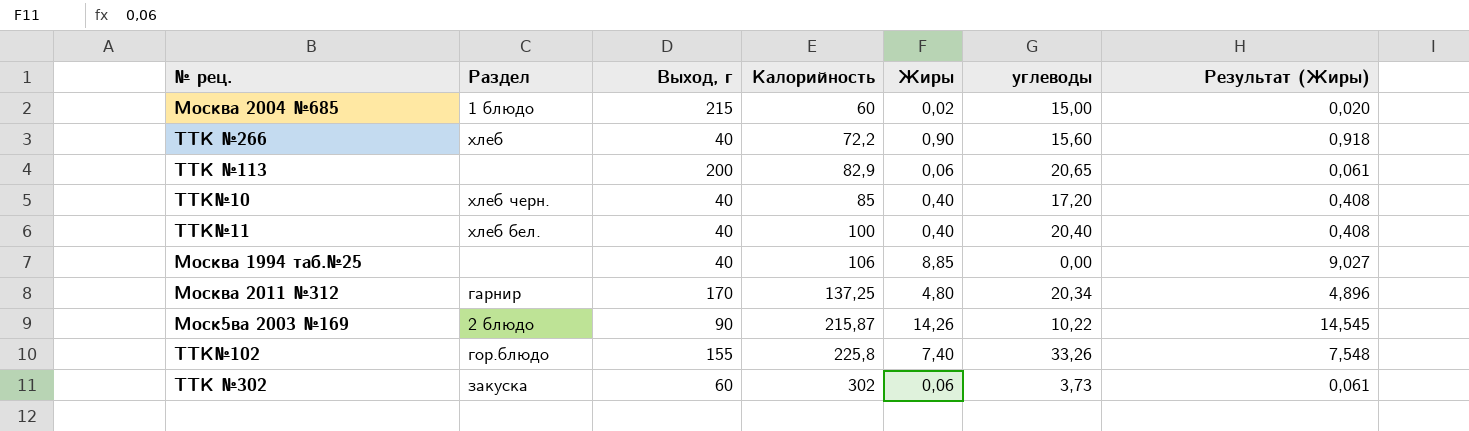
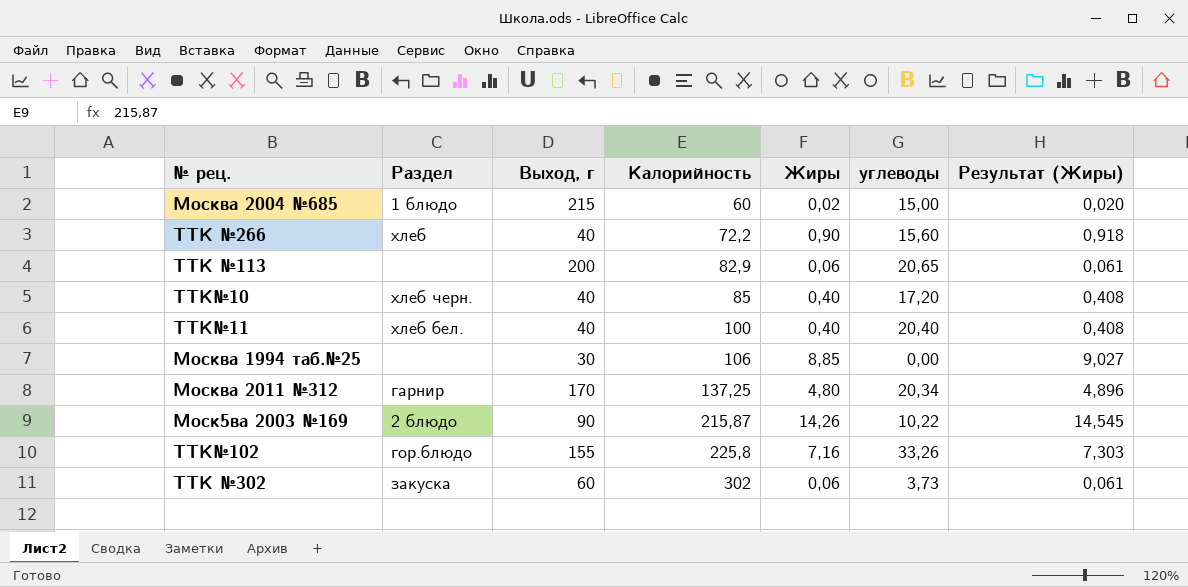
Москва 1994 таб.№25 | Выход, г: 40 -> 30
ТТК№102 | Жиры: 7,40 -> 7,16
ТТК№102 | Результат (Жиры): 7,548 -> 7,303

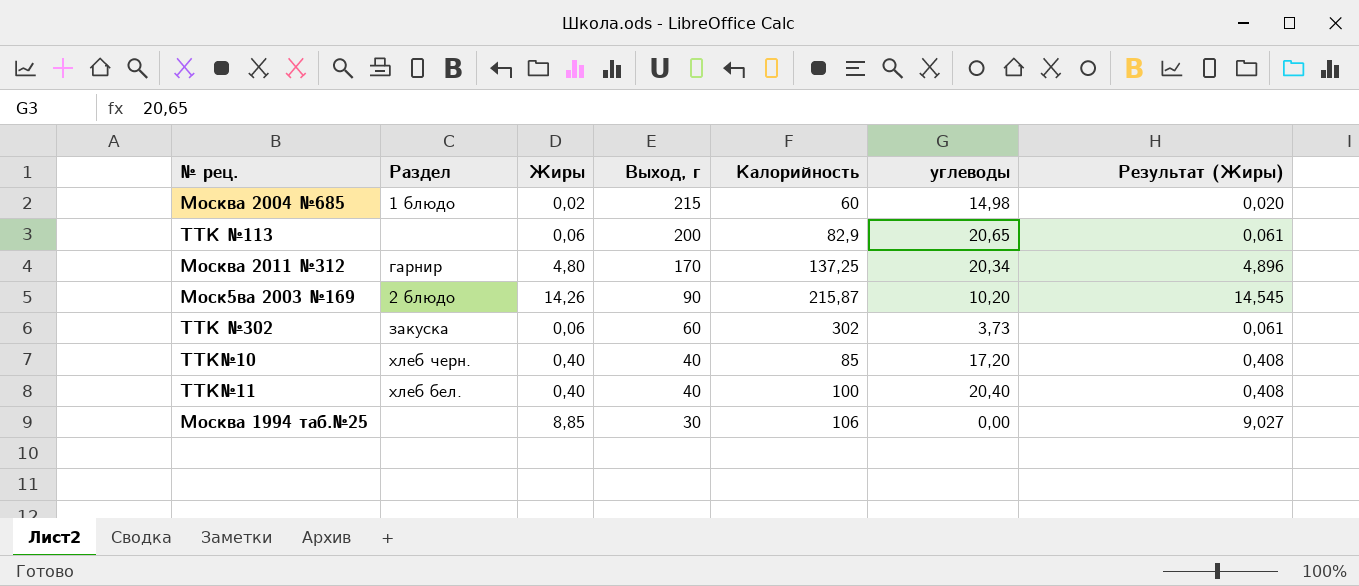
row order: Калорийность ascending -> Выход, г descending
column Жиры | position: 5 -> 3
row ТТК №266: хлеб | 40 | 72,2 | 0,90 | 15,60 | 0,918 -> none
row ТТК№102: гор.блюдо | 155 | 225,8 | 7,16 | 33,26 | 7,303 -> none
Москва 2004 №685 | углеводы: 15,00 -> 14,98
Моск5ва 2003 №169 | углеводы: 10,22 -> 10,20

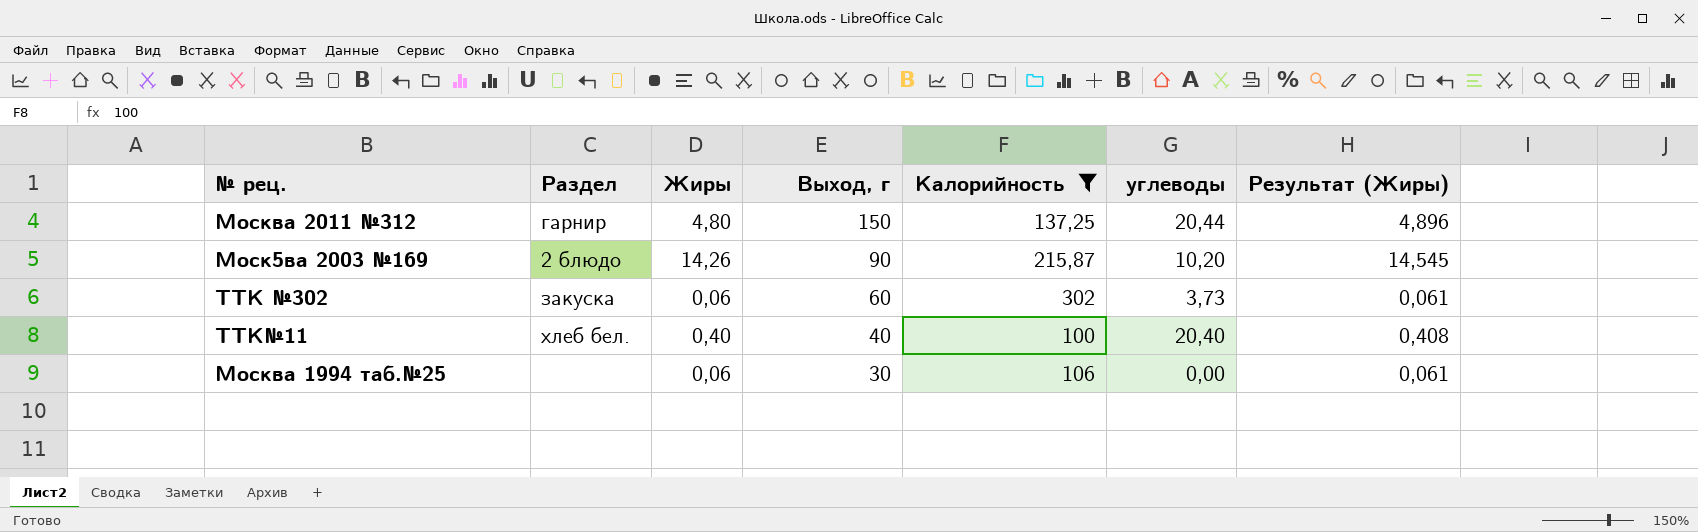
filter: none -> Калорийность >= 100
Москва 2011 №312 | Выход, г: 170 -> 150
Москва 2011 №312 | углеводы: 20,34 -> 20,44
Москва 1994 таб.№25 | Жиры: 8,85 -> 0,06
Москва 1994 таб.№25 | Результат (Жиры): 9,027 -> 0,061

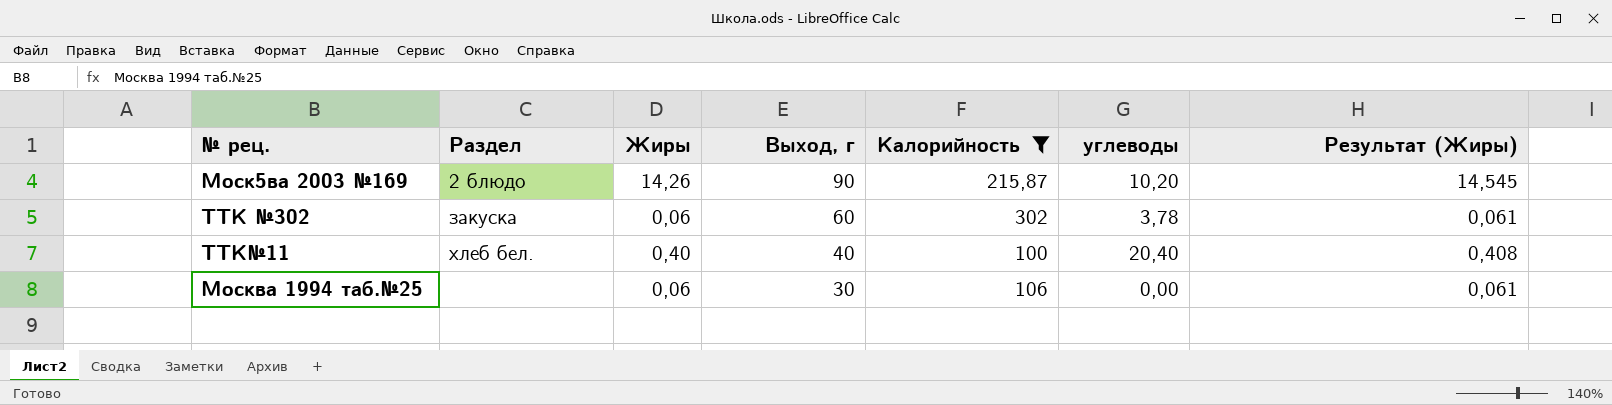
row Москва 2011 №312: гарнир | 4,80 | 150 | 137,25 | 20,44 | 4,896 -> none
ТТК №302 | углеводы: 3,73 -> 3,78

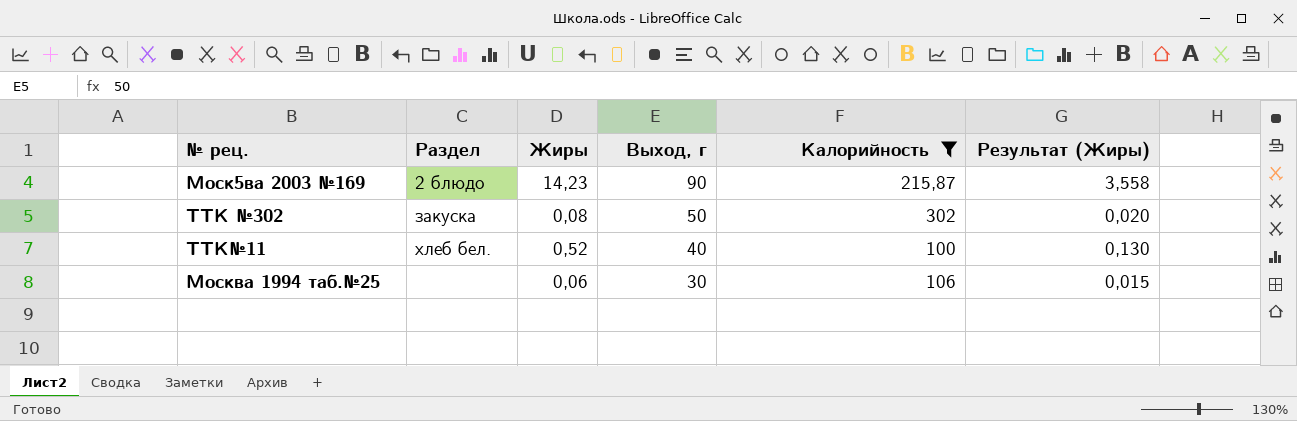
column углеводы | position: 6 -> none
column Результат (Жиры) | formula: [Жиры] * 1,02 -> [Жиры] * 0,25
Моск5ва 2003 №169 | Жиры: 14,26 -> 14,23
ТТК №302 | Жиры: 0,06 -> 0,08
ТТК №302 | Выход, г: 60 -> 50
ТТК№11 | Жиры: 0,40 -> 0,52

